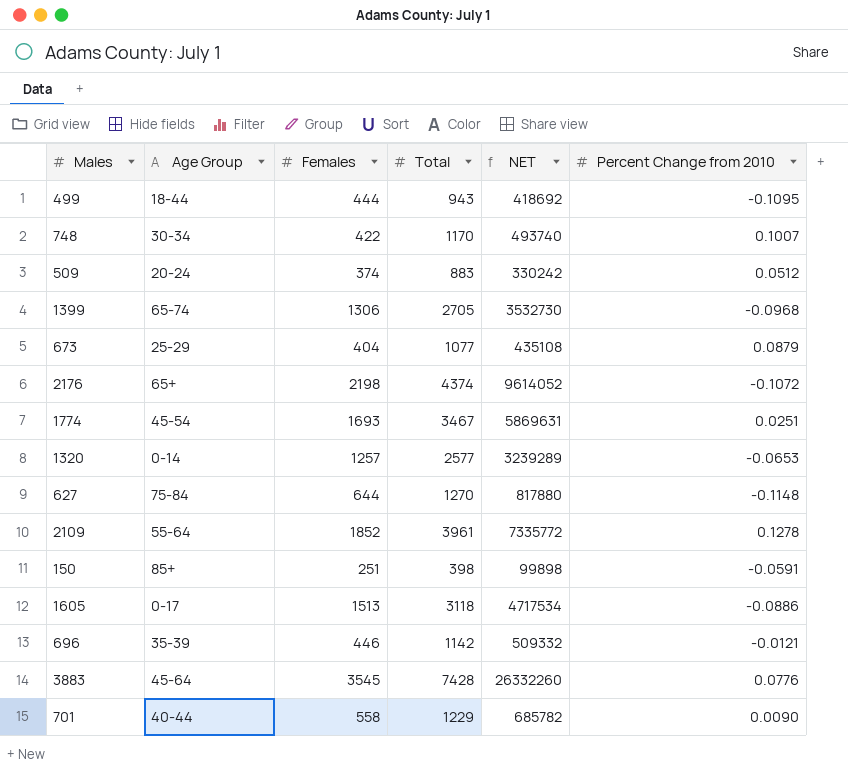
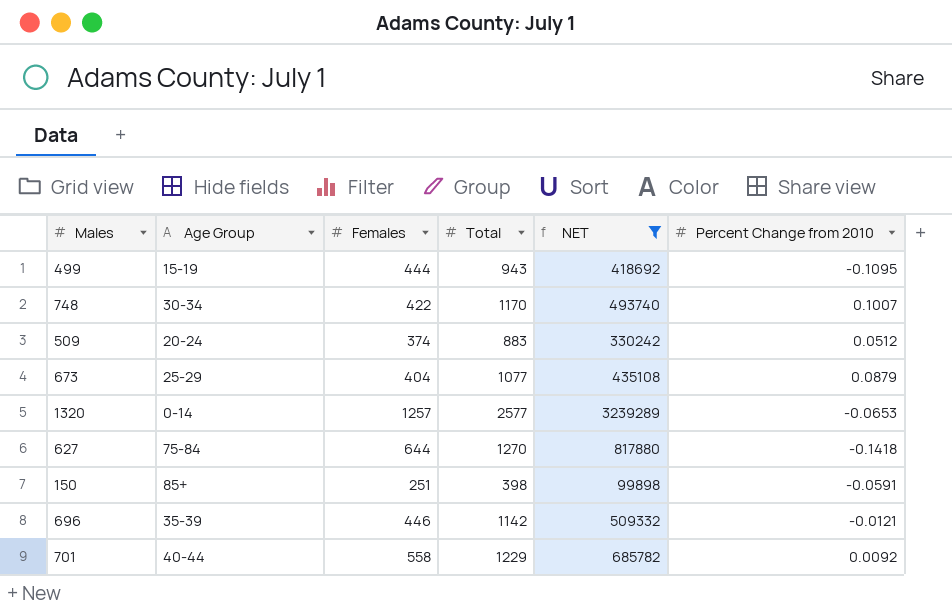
filter: none -> NET <= 3239289
499 | Age Group: 18-44 -> 15-19
627 | Percent Change from 2010: -0.1148 -> -0.1418
701 | Percent Change from 2010: 0.0090 -> 0.0092

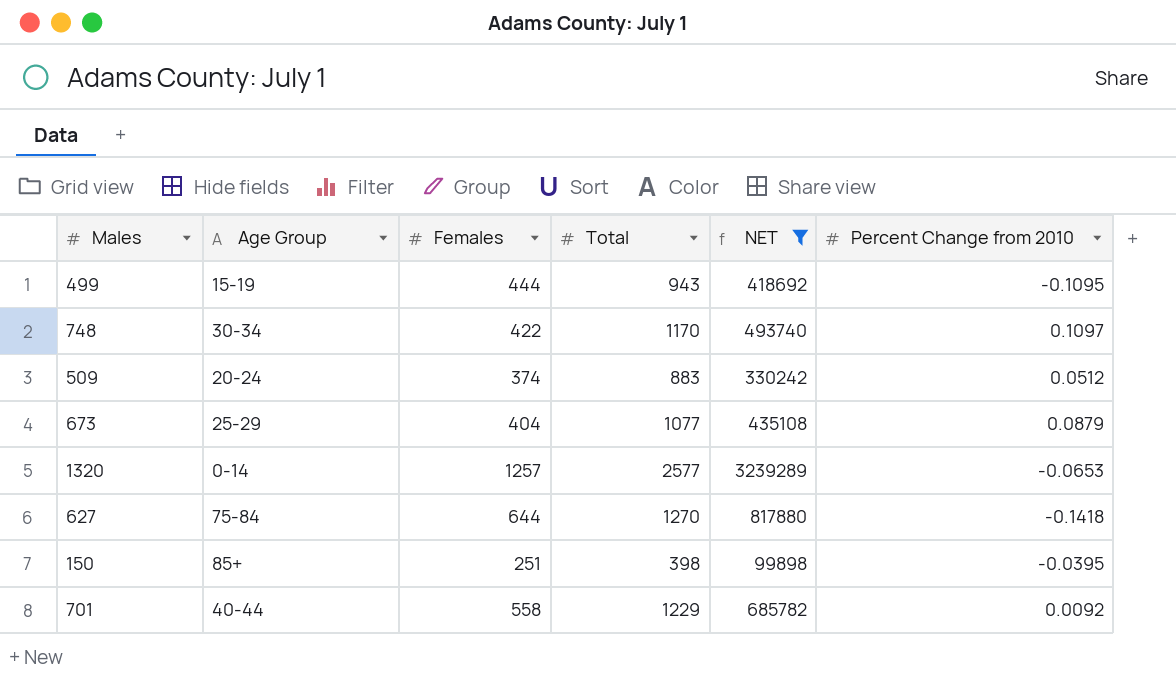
row 696: 35-39 | 446 | 1142 | 509332 | -0.0121 -> none
748 | Percent Change from 2010: 0.1007 -> 0.1097
150 | Percent Change from 2010: -0.0591 -> -0.0395

